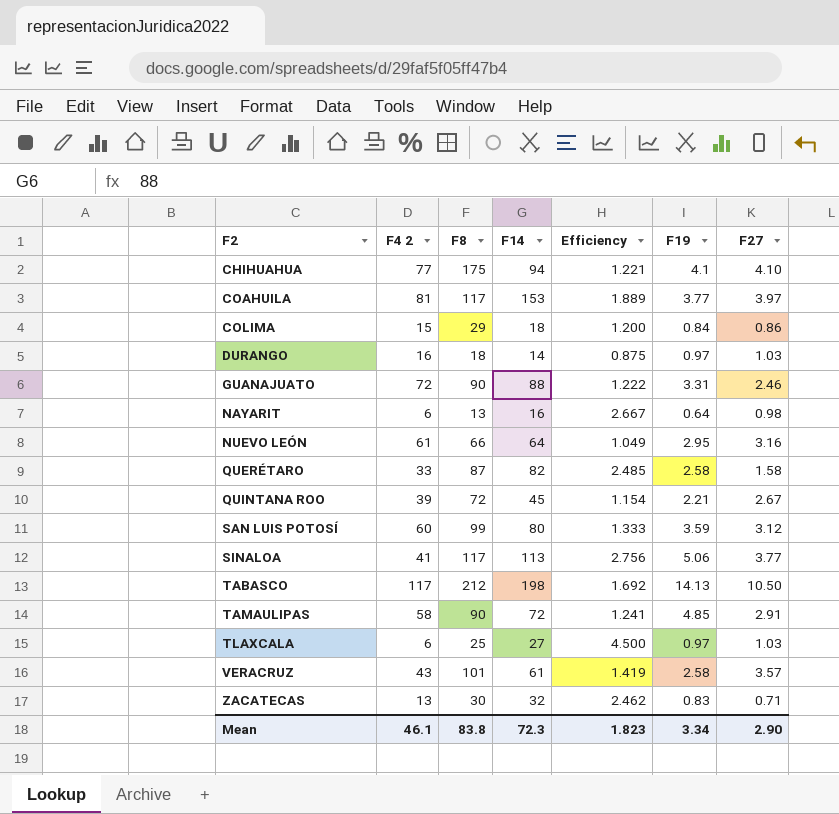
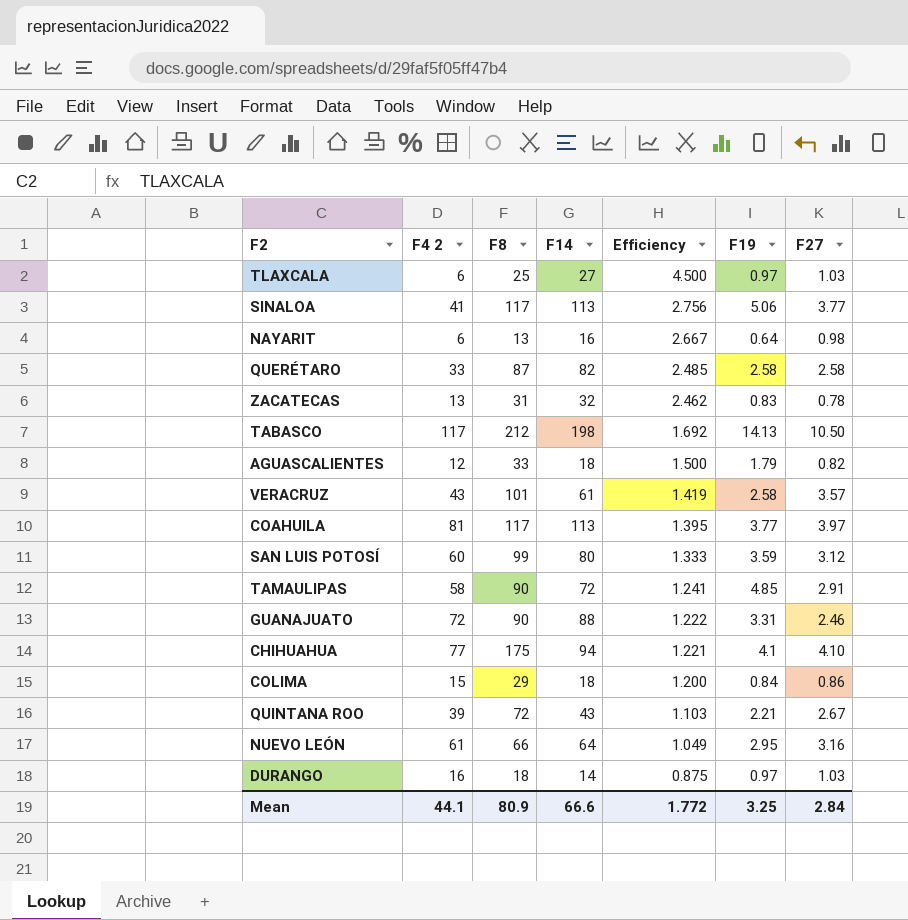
row order: F2 ascending -> Efficiency descending
QUERÉTARO | F27: 1.58 -> 2.58
ZACATECAS | F8: 30 -> 31
ZACATECAS | F27: 0.71 -> 0.78
row AGUASCALIENTES: none -> 12 | 33 | 18 | 1.500 | 1.79 | 0.82
COAHUILA | F14: 153 -> 113
COAHUILA | Efficiency: 1.889 -> 1.395
QUINTANA ROO | F14: 45 -> 43
QUINTANA ROO | Efficiency: 1.154 -> 1.103
Mean | F4 2: 46.1 -> 44.1
Mean | F8: 83.8 -> 80.9
Mean | F14: 72.3 -> 66.6
Mean | Efficiency: 1.823 -> 1.772
Mean | F19: 3.34 -> 3.25
Mean | F27: 2.90 -> 2.84

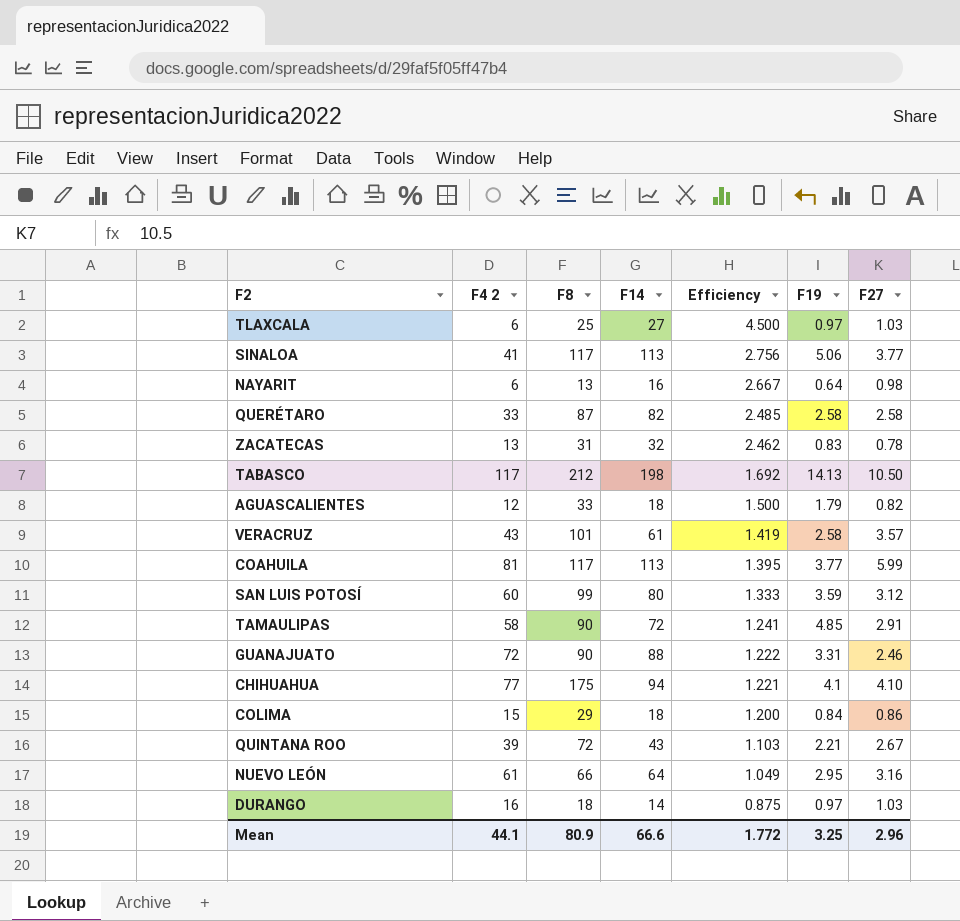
COAHUILA | F27: 3.97 -> 5.99
Mean | F27: 2.84 -> 2.96

